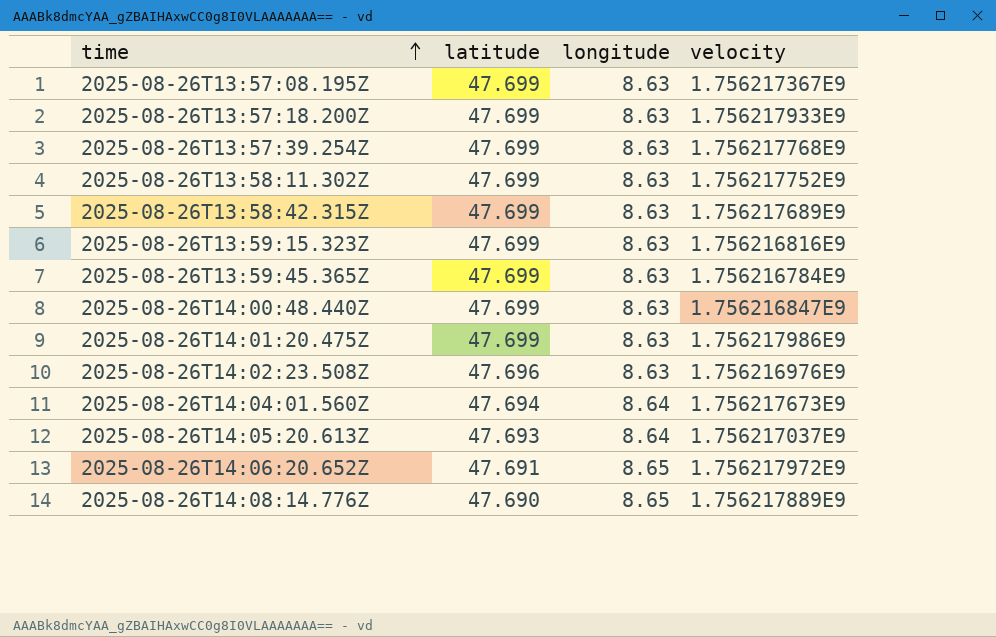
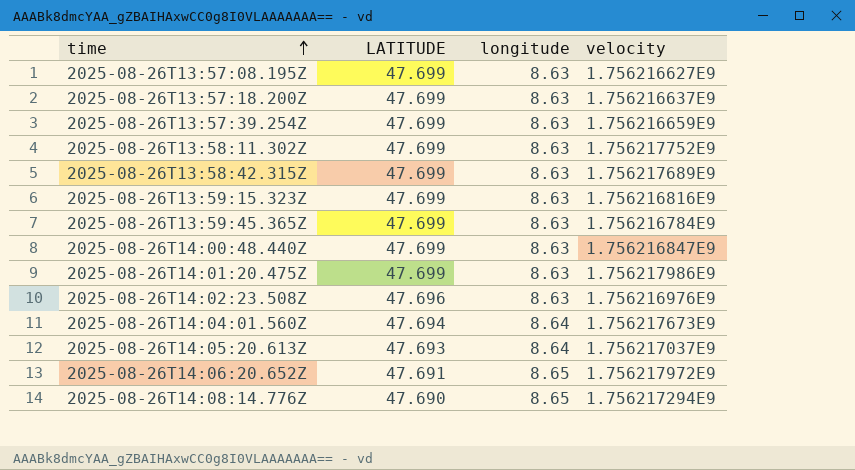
column name: latitude -> LATITUDE
2025-08-26T13:57:08.195Z | velocity: 1.756217367E9 -> 1.756216627E9
2025-08-26T13:57:18.200Z | velocity: 1.756217933E9 -> 1.756216637E9
2025-08-26T13:57:39.254Z | velocity: 1.756217768E9 -> 1.756216659E9
2025-08-26T14:08:14.776Z | velocity: 1.756217889E9 -> 1.756217294E9

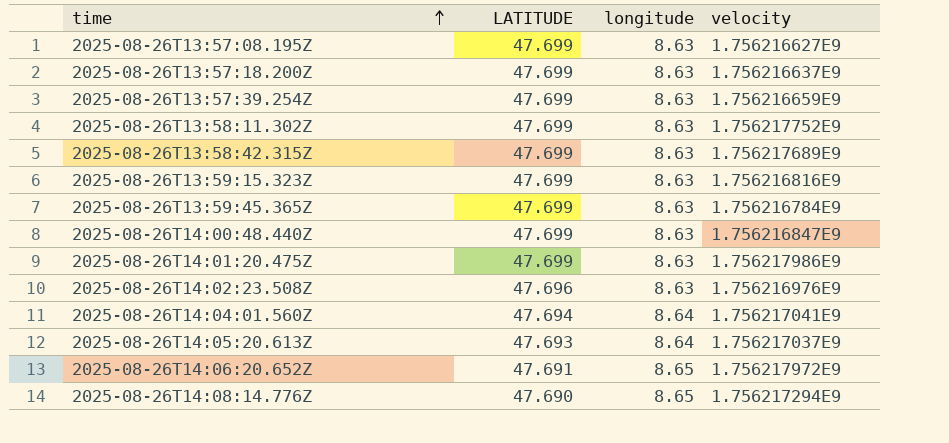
2025-08-26T14:04:01.560Z | velocity: 1.756217673E9 -> 1.756217041E9

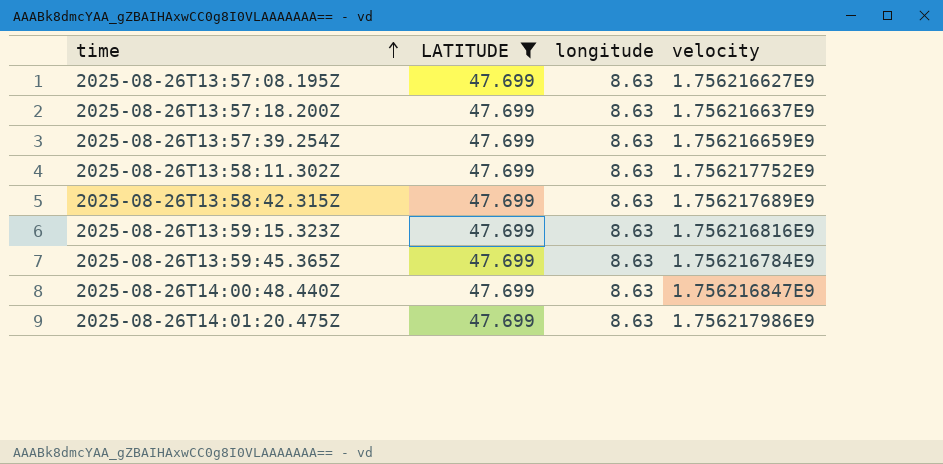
filter: none -> LATITUDE = 47.699

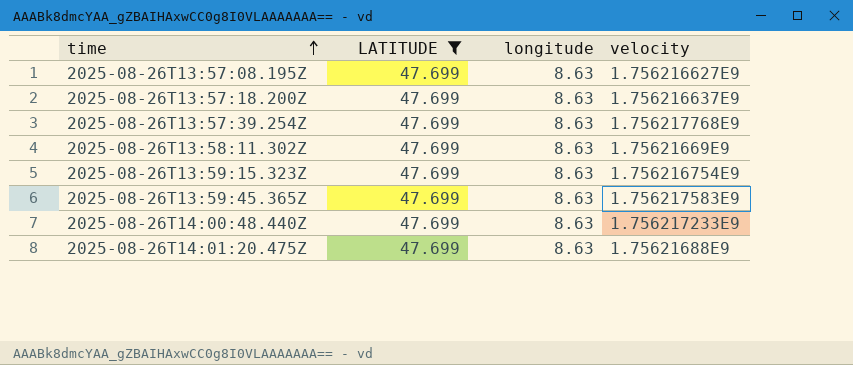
row 2025-08-26T13:58:42.315Z: 47.699 | 8.63 | 1.756217689E9 -> none
2025-08-26T13:57:39.254Z | velocity: 1.756216659E9 -> 1.756217768E9
2025-08-26T13:58:11.302Z | velocity: 1.756217752E9 -> 1.75621669E9
2025-08-26T13:59:15.323Z | velocity: 1.756216816E9 -> 1.756216754E9
2025-08-26T13:59:45.365Z | velocity: 1.756216784E9 -> 1.756217583E9
2025-08-26T14:00:48.440Z | velocity: 1.756216847E9 -> 1.756217233E9
2025-08-26T14:01:20.475Z | velocity: 1.756217986E9 -> 1.75621688E9

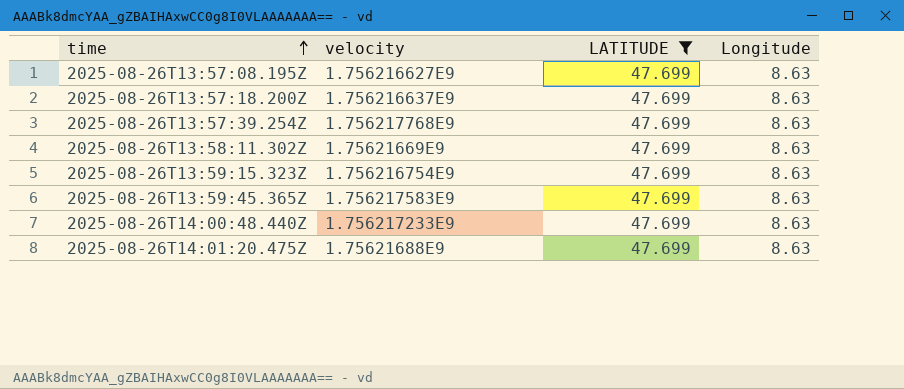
column velocity | position: 4 -> 2
column name: longitude -> Longitude

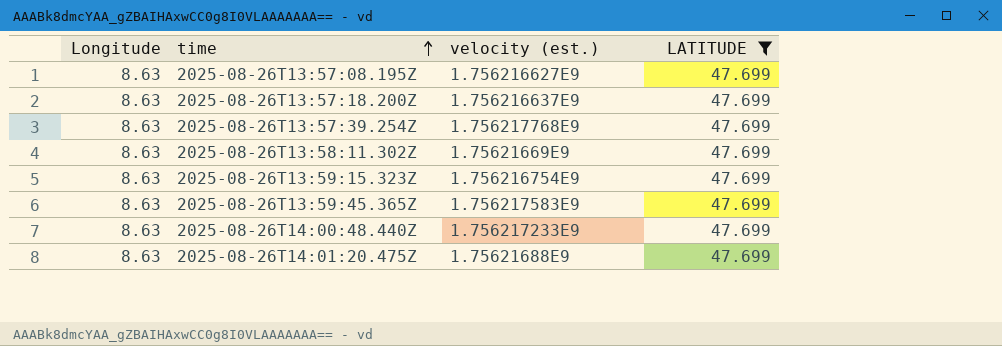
column Longitude | position: 4 -> 1
column name: velocity -> velocity (est.)

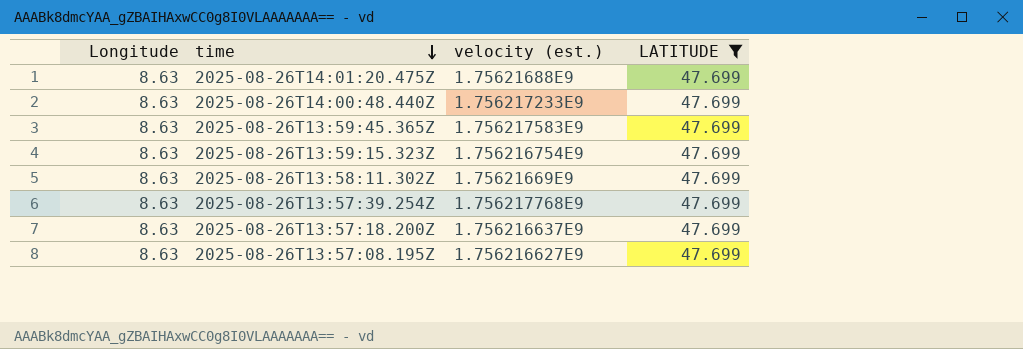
row order: time ascending -> time descending

